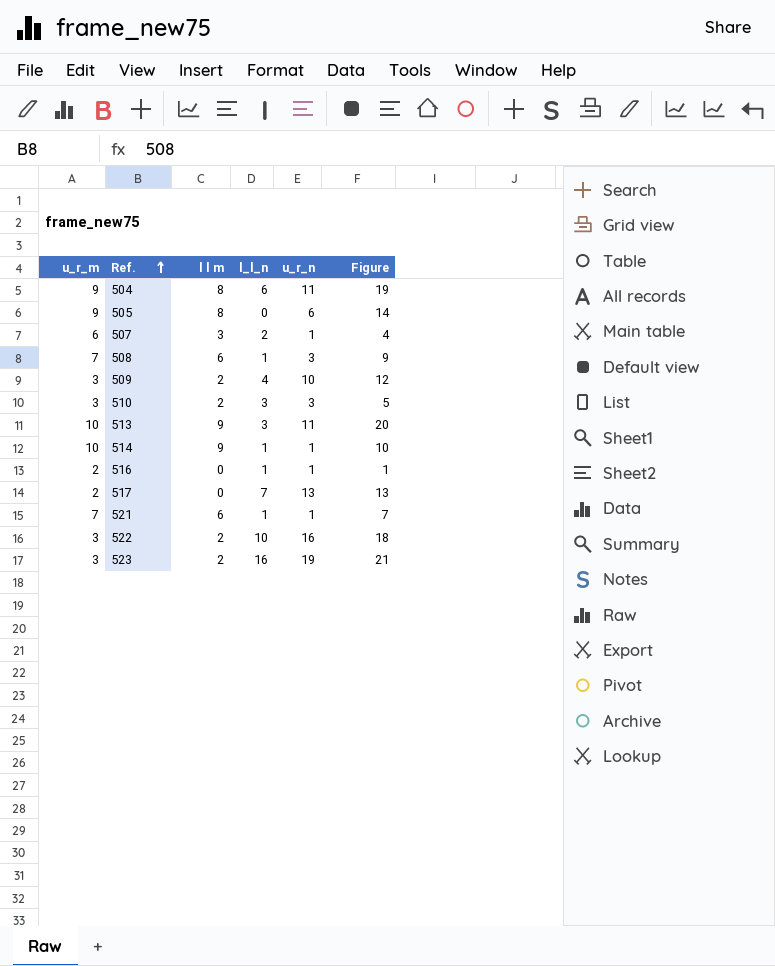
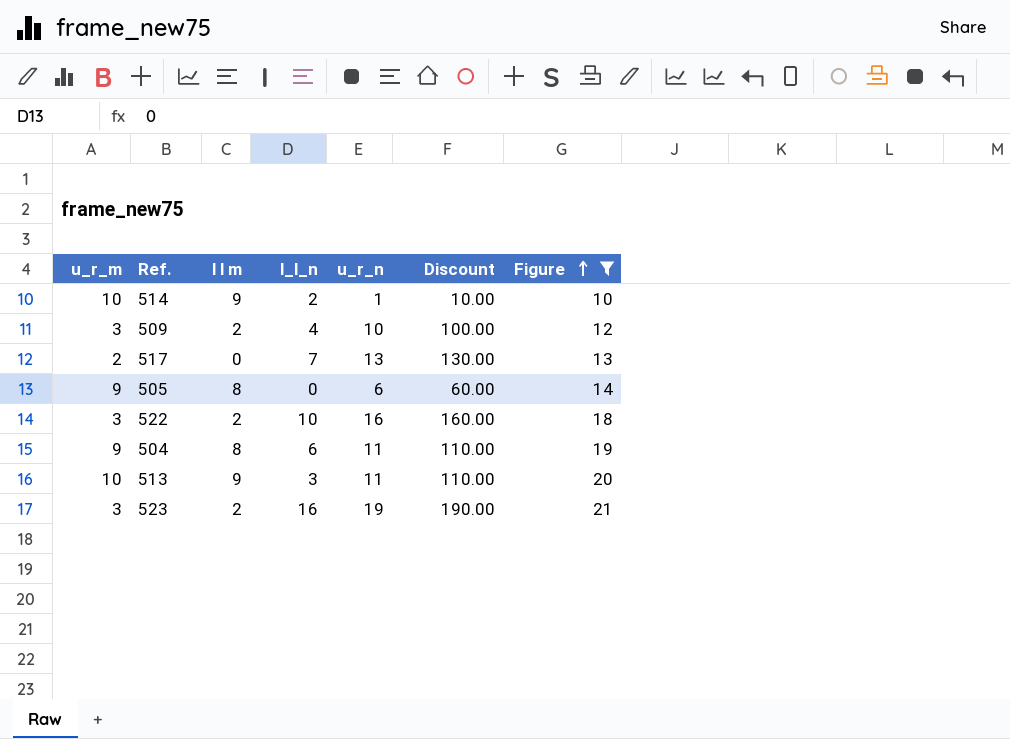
filter: none -> Figure >= 10
row order: Ref. ascending -> Figure ascending
column Discount | formula: none -> [u_r_n] * 10
514 | l_l_n: 1 -> 2

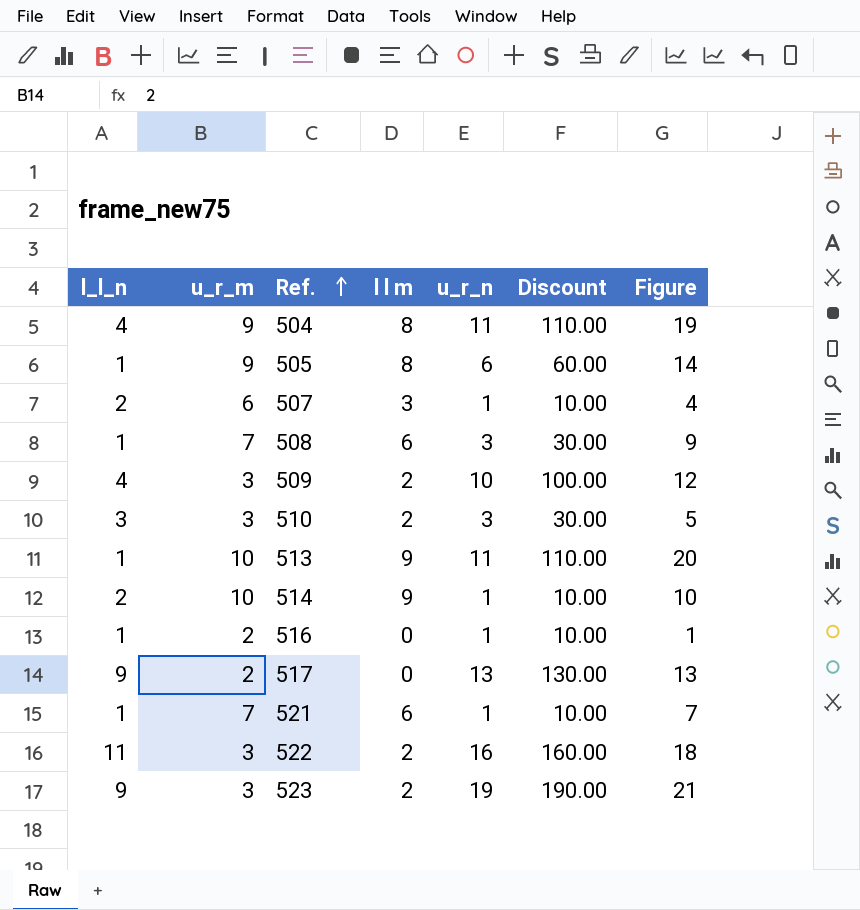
filter: Figure >= 10 -> none
row order: Figure ascending -> Ref. ascending
column l_l_n | position: 4 -> 1
504 | l_l_n: 6 -> 4
505 | l_l_n: 0 -> 1
513 | l_l_n: 3 -> 1
517 | l_l_n: 7 -> 9
522 | l_l_n: 10 -> 11
523 | l_l_n: 16 -> 9

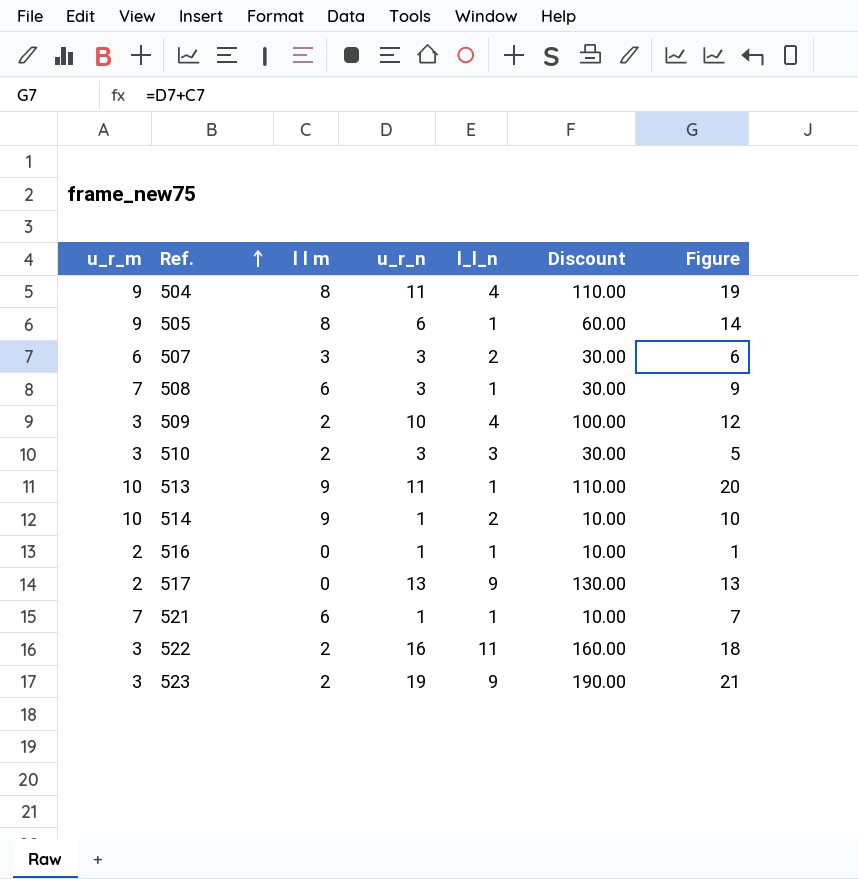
column l_l_n | position: 1 -> 5
507 | u_r_n: 1 -> 3
507 | Discount: 10.00 -> 30.00
507 | Figure: 4 -> 6

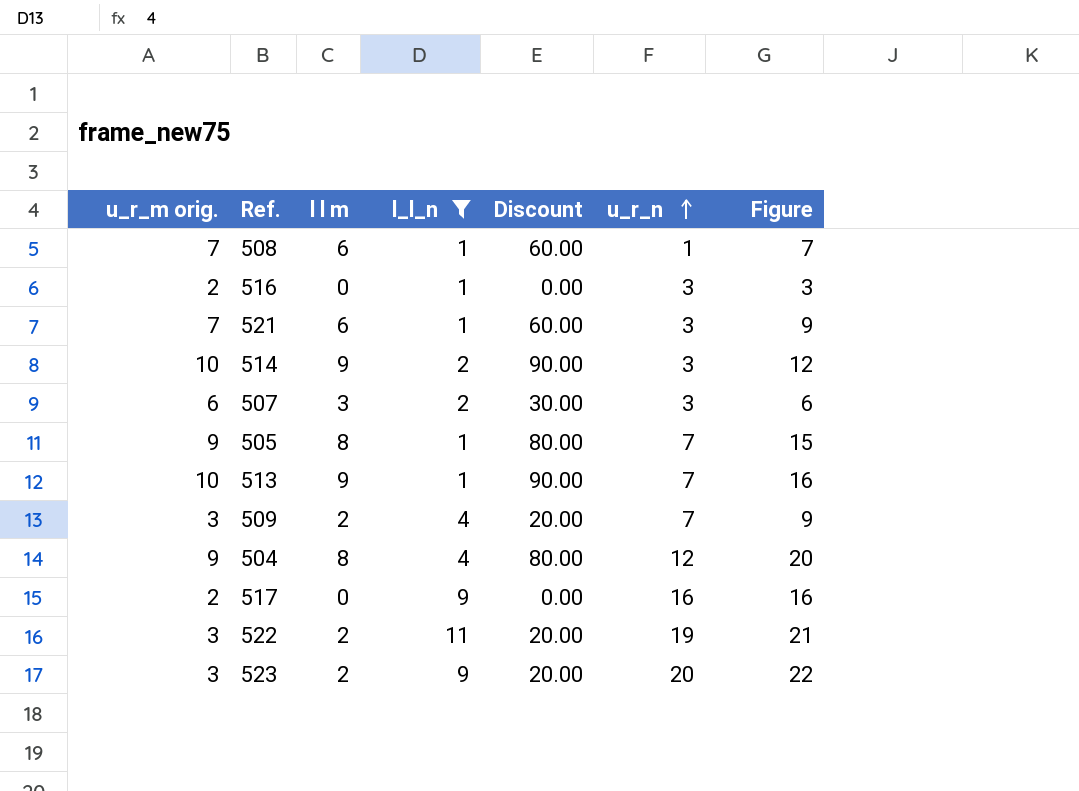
filter: none -> l_l_n != 3
row order: Ref. ascending -> u_r_n ascending
column name: u_r_m -> u_r_m orig.
column Discount | formula: [u_r_n] * 10 -> [l l m] * 10
column u_r_n | position: 4 -> 6
508 | u_r_n: 3 -> 1
508 | Figure: 9 -> 7
516 | u_r_n: 1 -> 3
516 | Figure: 1 -> 3
521 | u_r_n: 1 -> 3
521 | Figure: 7 -> 9
514 | u_r_n: 1 -> 3
514 | Figure: 10 -> 12
505 | u_r_n: 6 -> 7
505 | Figure: 14 -> 15
513 | u_r_n: 11 -> 7
513 | Figure: 20 -> 16
509 | u_r_n: 10 -> 7
509 | Figure: 12 -> 9
504 | u_r_n: 11 -> 12
504 | Figure: 19 -> 20
517 | u_r_n: 13 -> 16
517 | Figure: 13 -> 16
522 | u_r_n: 16 -> 19
522 | Figure: 18 -> 21
523 | u_r_n: 19 -> 20
523 | Figure: 21 -> 22

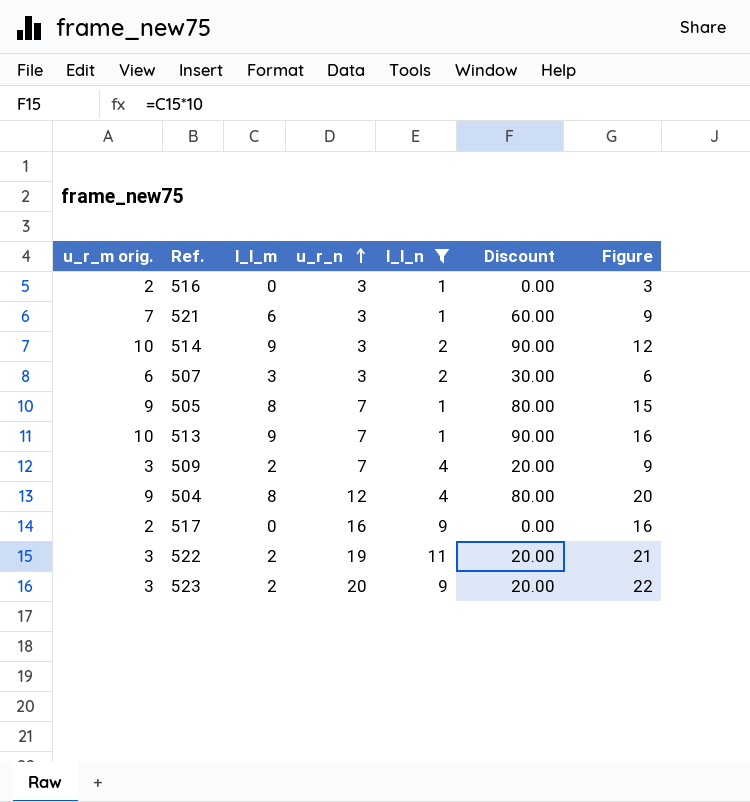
column name: l l m -> l_l_m
column u_r_n | position: 6 -> 4
row 508: 7 | 6 | 1 | 60.00 | 1 | 7 -> none

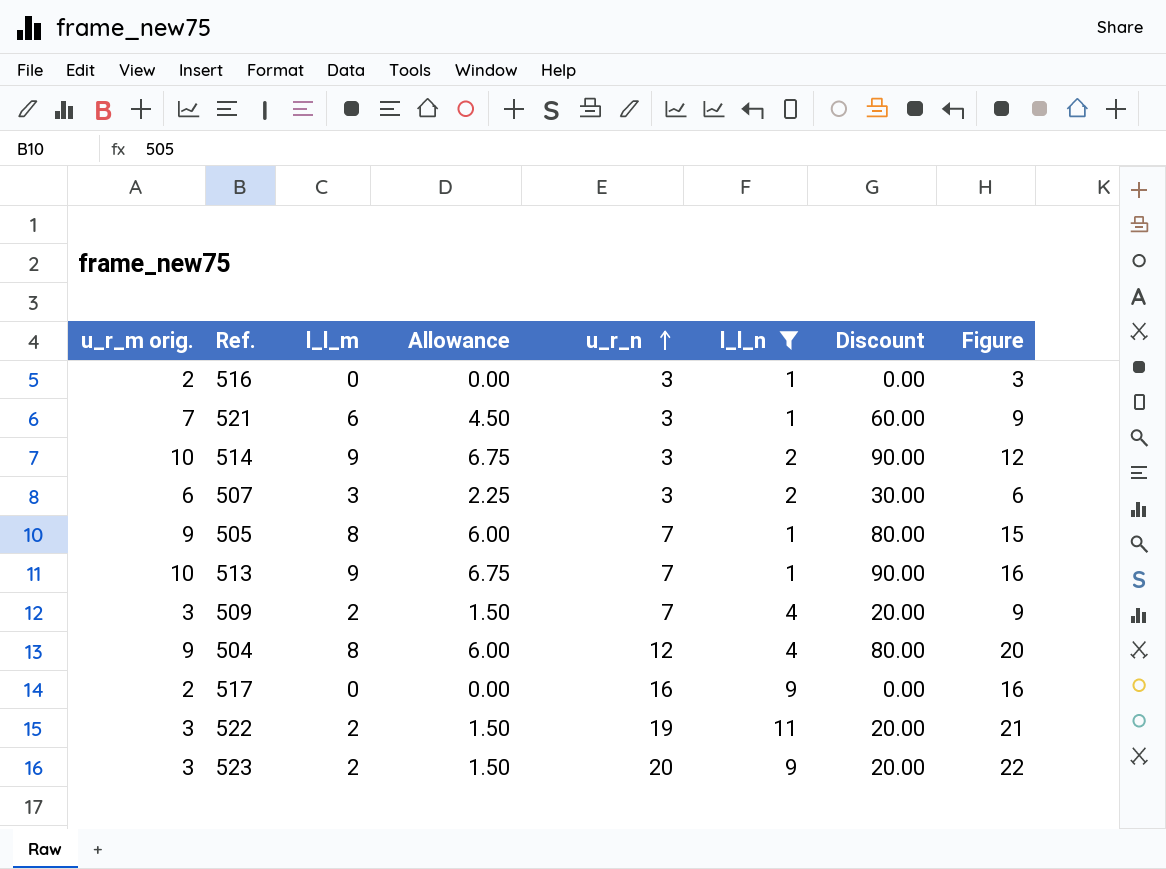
column Allowance | formula: none -> [l_l_m] * 0.75

